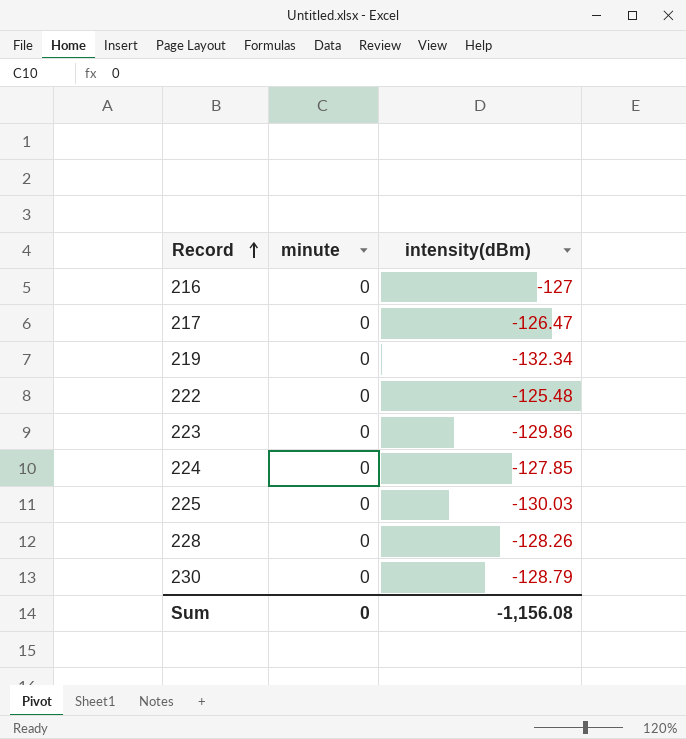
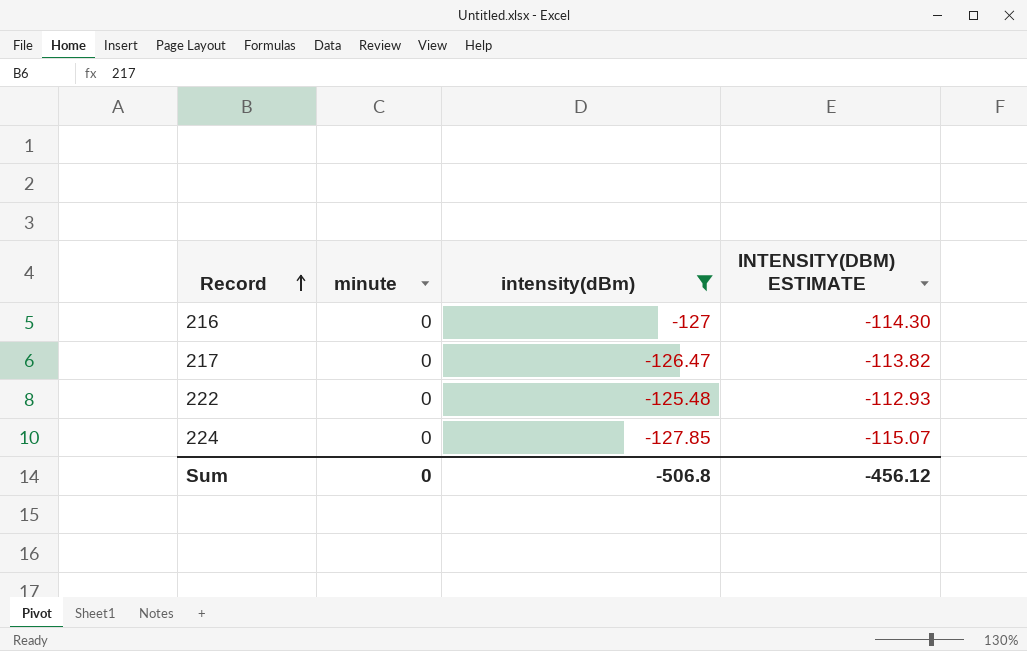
filter: none -> intensity(dBm) >= -127.85
column INTENSITY(DBM) ESTIMATE | formula: none -> [intensity(dBm)] * 0.9
Sum | intensity(dBm): -1,156.08 -> -506.8

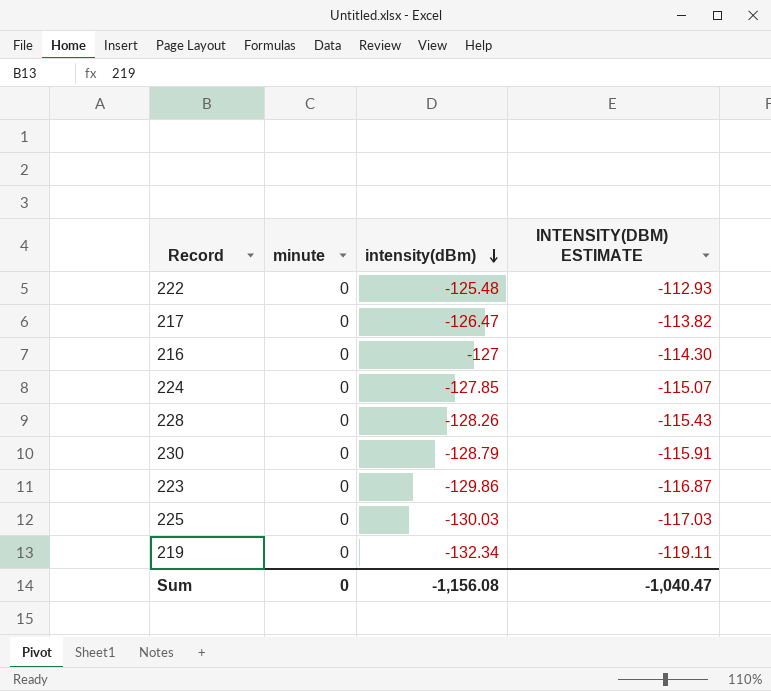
filter: intensity(dBm) >= -127.85 -> none
row order: Record ascending -> intensity(dBm) descending
Sum | intensity(dBm): -506.8 -> -1,156.08
Sum | INTENSITY(DBM) ESTIMATE: -456.12 -> -1,040.47

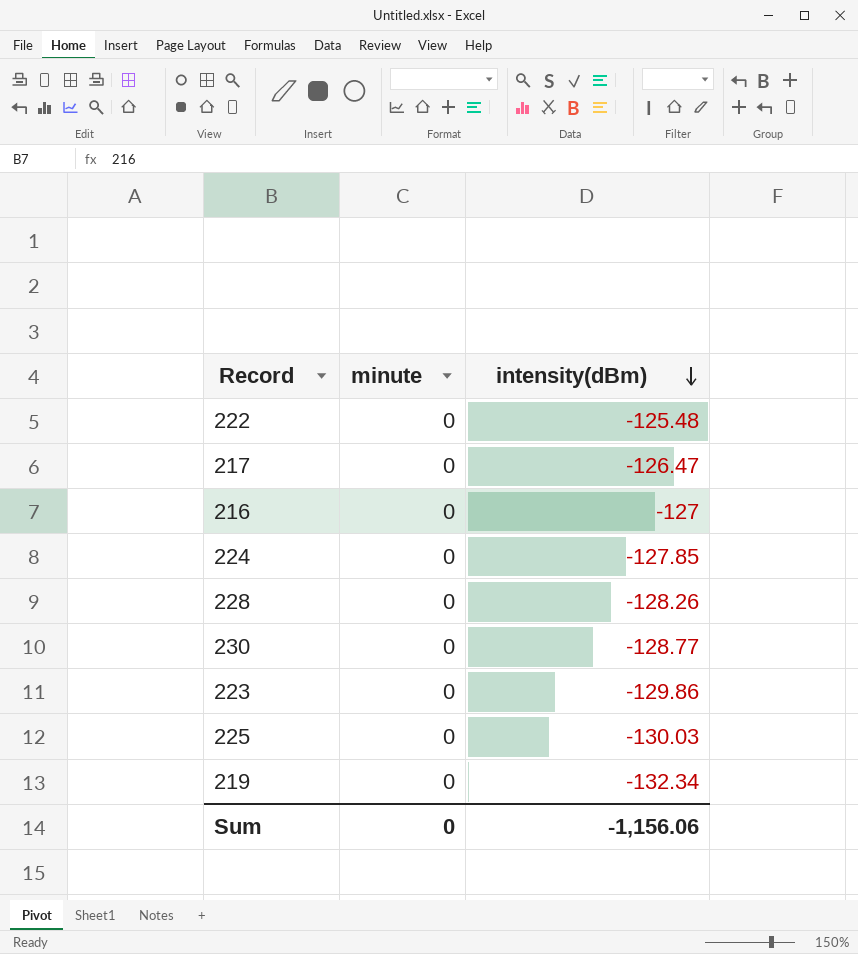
column INTENSITY(DBM) ESTIMATE | formula: [intensity(dBm)] * 0.9 -> none
230 | intensity(dBm): -128.79 -> -128.77
Sum | intensity(dBm): -1,156.08 -> -1,156.06

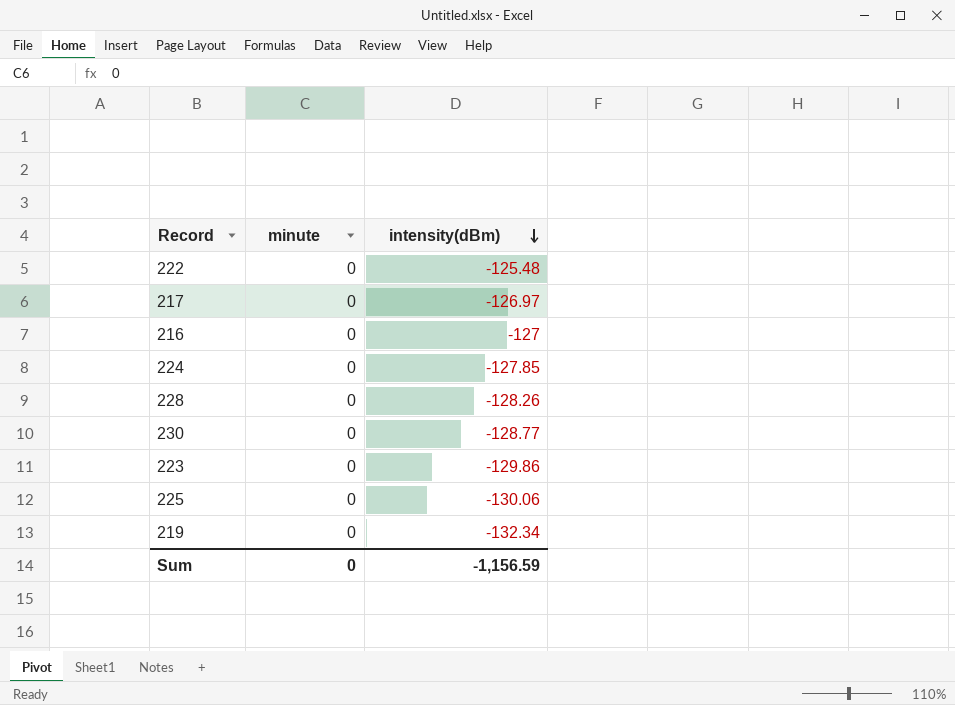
217 | intensity(dBm): -126.47 -> -126.97
225 | intensity(dBm): -130.03 -> -130.06
Sum | intensity(dBm): -1,156.06 -> -1,156.59

